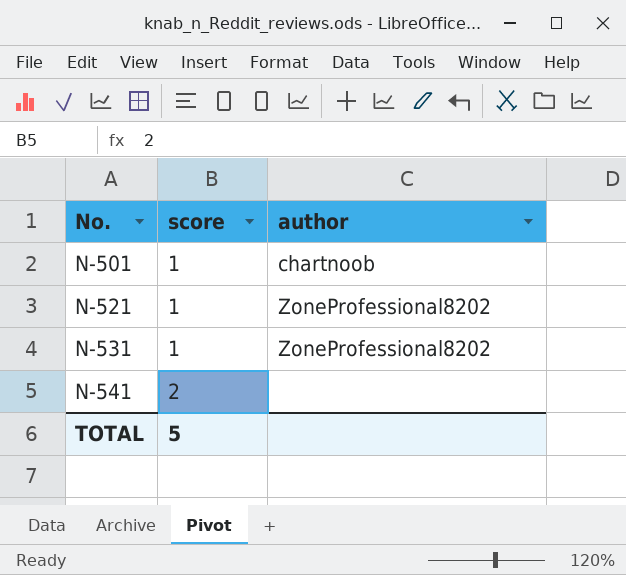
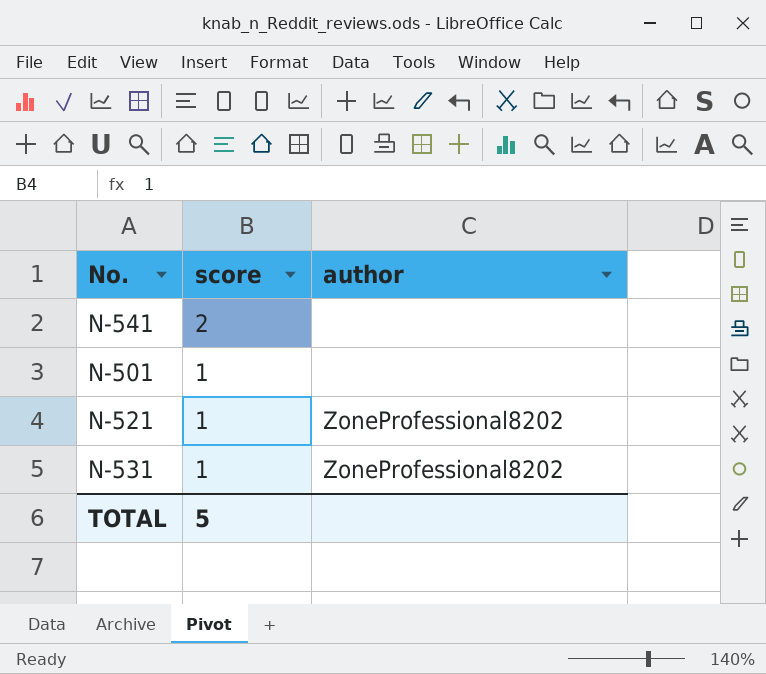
row order: No. ascending -> score descending
N-501 | author: chartnoob -> none

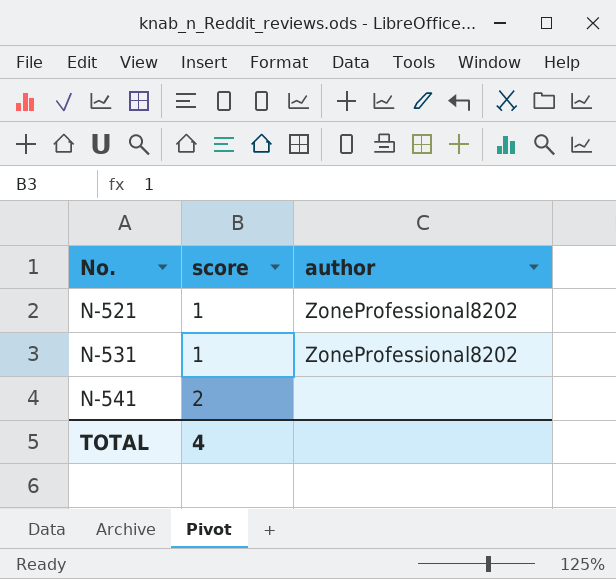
row order: score descending -> No. ascending
row N-501: 1 | none -> none
TOTAL | score: 5 -> 4

